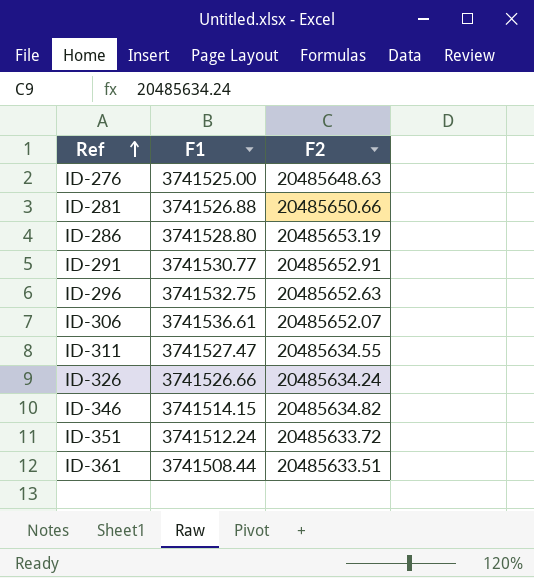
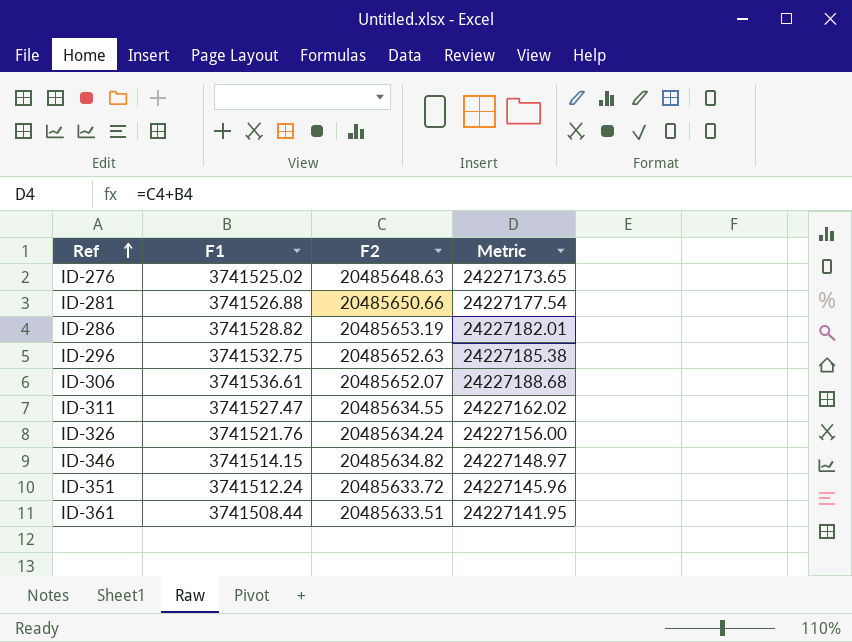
column Metric | formula: none -> [F1] + [F2]
row ID-291: 3741530.77 | 20485652.91 -> none
ID-276 | F1: 3741525.00 -> 3741525.02
ID-286 | F1: 3741528.80 -> 3741528.82
ID-326 | F1: 3741526.66 -> 3741521.76

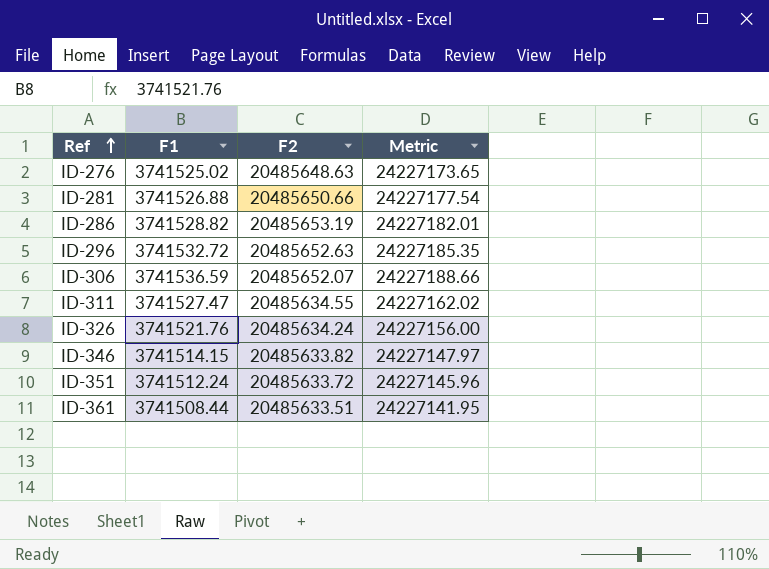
ID-296 | F1: 3741532.75 -> 3741532.72
ID-296 | Metric: 24227185.38 -> 24227185.35
ID-306 | F1: 3741536.61 -> 3741536.59
ID-306 | Metric: 24227188.68 -> 24227188.66
ID-346 | F2: 20485634.82 -> 20485633.82
ID-346 | Metric: 24227148.97 -> 24227147.97

